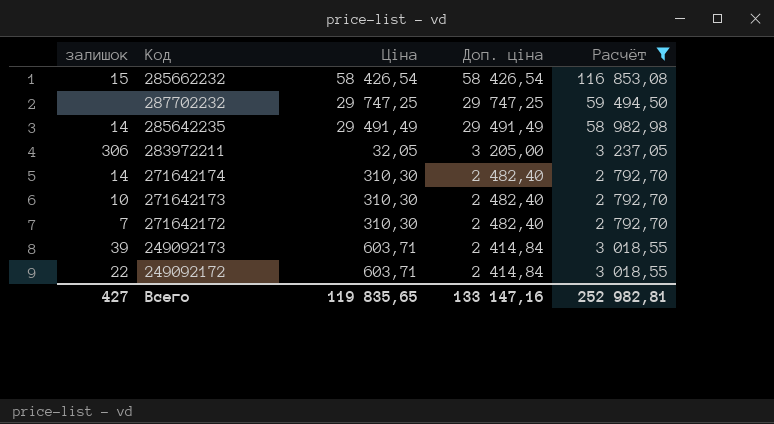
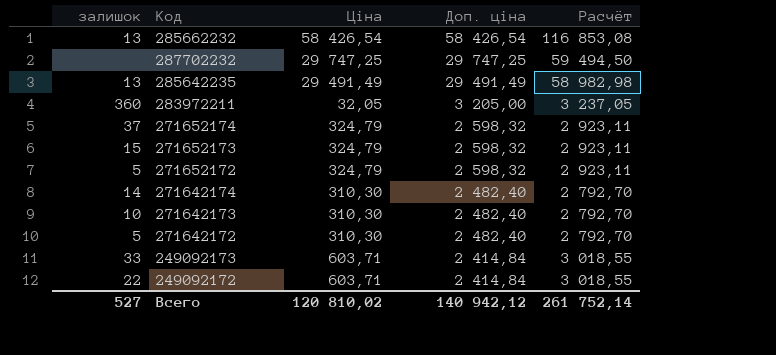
filter: Расчёт != 2 923,11 -> none
285662232 | залишок: 15 -> 13
285642235 | залишок: 14 -> 13
283972211 | залишок: 306 -> 360
271642172 | залишок: 7 -> 5
249092173 | залишок: 39 -> 33
Всего | залишок: 427 -> 527
Всего | Ціна: 119 835,65 -> 120 810,02
Всего | Доп. ціна: 133 147,16 -> 140 942,12
Всего | Расчёт: 252 982,81 -> 261 752,14

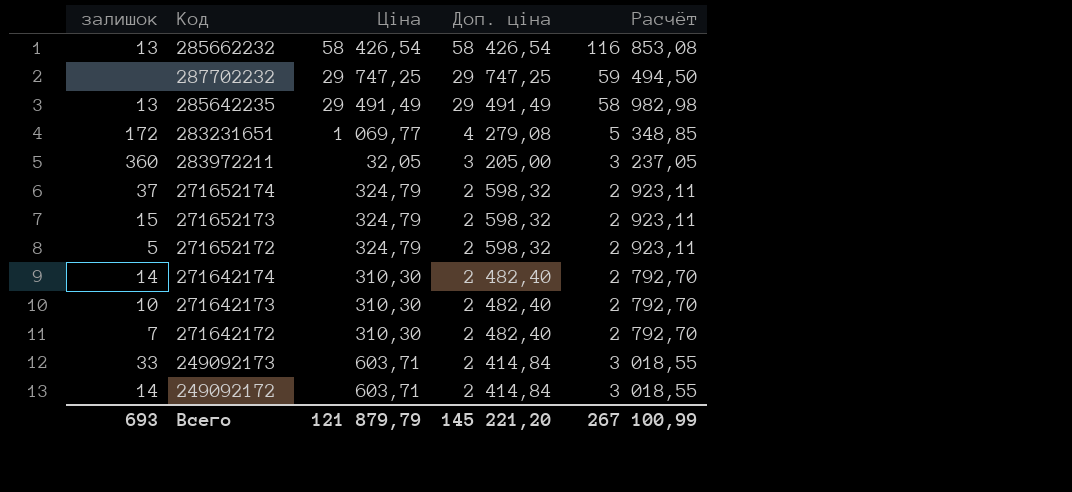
row 283231651: none -> 172 | 1 069,77 | 4 279,08 | 5 348,85
271642172 | залишок: 5 -> 7
249092172 | залишок: 22 -> 14
Всего | залишок: 527 -> 693
Всего | Ціна: 120 810,02 -> 121 879,79
Всего | Доп. ціна: 140 942,12 -> 145 221,20
Всего | Расчёт: 261 752,14 -> 267 100,99

